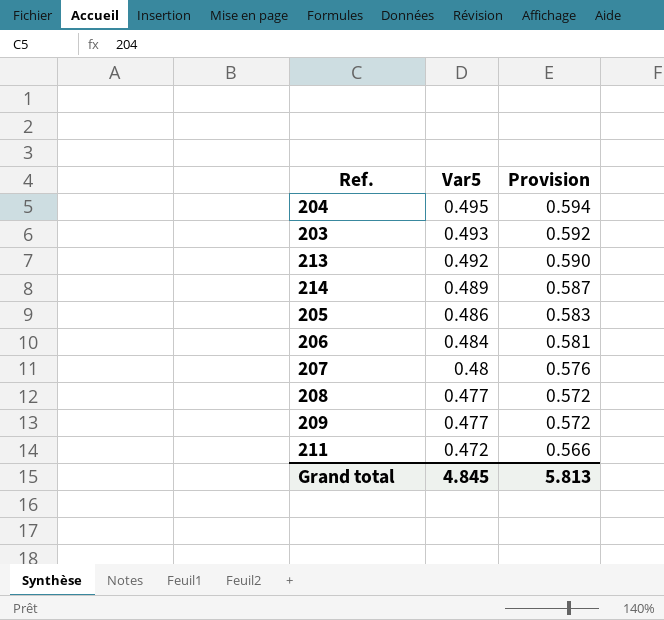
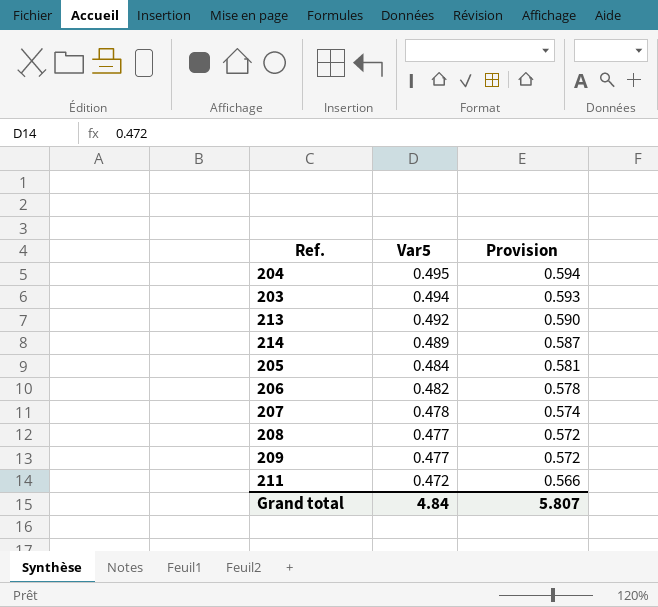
203 | Var5: 0.493 -> 0.494
203 | Provision: 0.592 -> 0.593
205 | Var5: 0.486 -> 0.484
205 | Provision: 0.583 -> 0.581
206 | Var5: 0.484 -> 0.482
206 | Provision: 0.581 -> 0.578
207 | Var5: 0.48 -> 0.478
207 | Provision: 0.576 -> 0.574
Grand total | Var5: 4.845 -> 4.84
Grand total | Provision: 5.813 -> 5.807

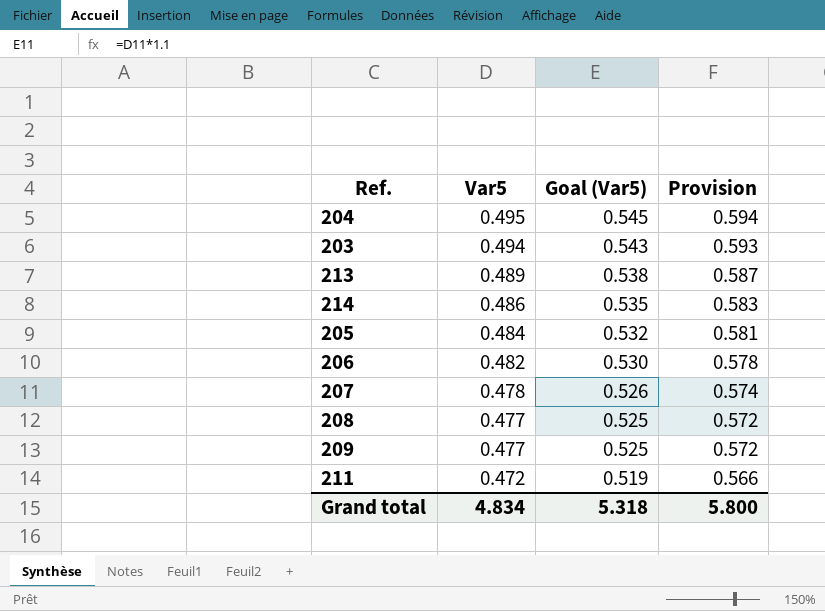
column Goal (Var5) | formula: none -> [Var5] * 1.1
213 | Var5: 0.492 -> 0.489
213 | Provision: 0.590 -> 0.587
214 | Var5: 0.489 -> 0.486
214 | Provision: 0.587 -> 0.583
Grand total | Var5: 4.84 -> 4.834
Grand total | Provision: 5.807 -> 5.800

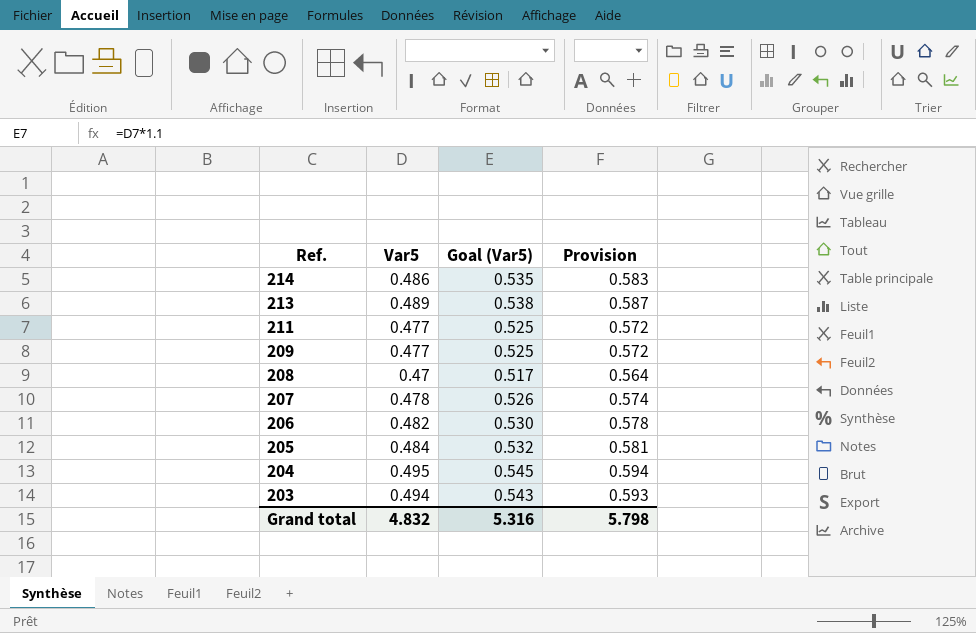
row order: Var5 descending -> Ref. descending
211 | Var5: 0.472 -> 0.477
211 | Goal (Var5): 0.519 -> 0.525
211 | Provision: 0.566 -> 0.572
208 | Var5: 0.477 -> 0.47
208 | Goal (Var5): 0.525 -> 0.517
208 | Provision: 0.572 -> 0.564
Grand total | Var5: 4.834 -> 4.832
Grand total | Goal (Var5): 5.318 -> 5.316
Grand total | Provision: 5.800 -> 5.798

